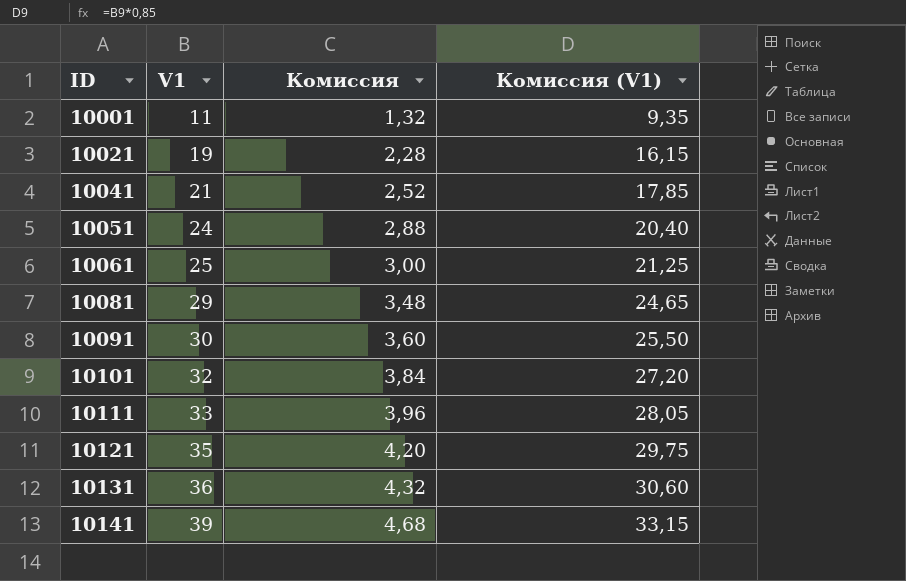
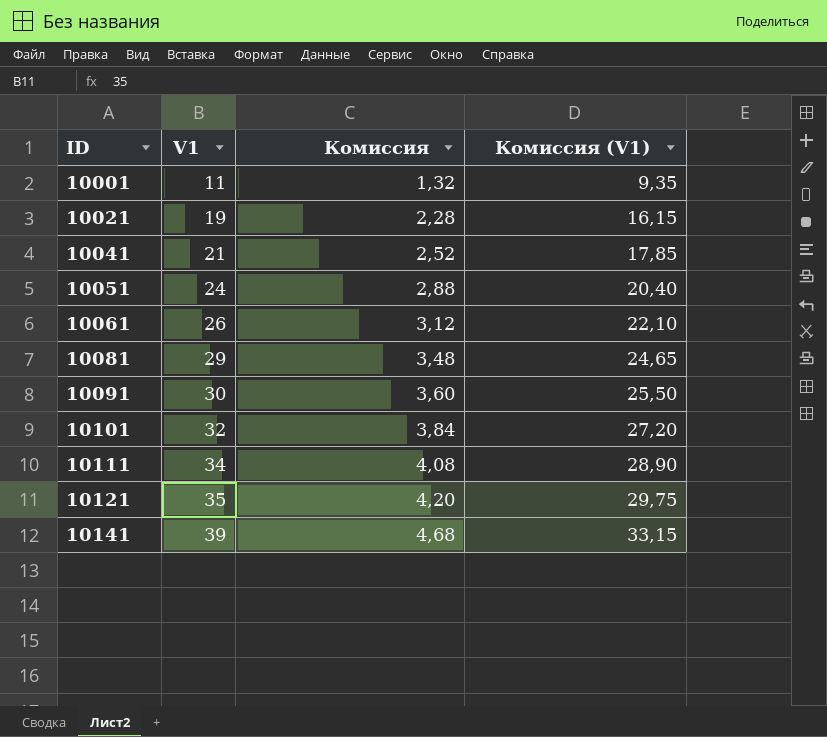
row 10131: 36 | 4,32 | 30,60 -> none
10061 | V1: 25 -> 26
10061 | Комиссия: 3,00 -> 3,12
10061 | Комиссия (V1): 21,25 -> 22,10
10111 | V1: 33 -> 34
10111 | Комиссия: 3,96 -> 4,08
10111 | Комиссия (V1): 28,05 -> 28,90

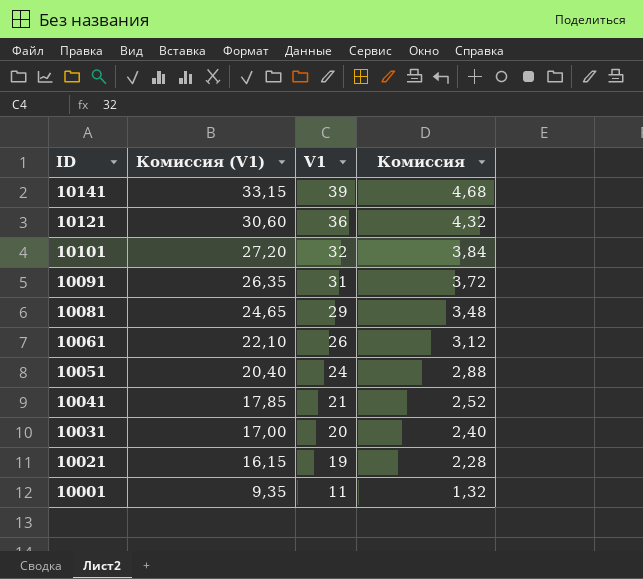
row order: ID ascending -> ID descending
column Комиссия (V1) | position: 4 -> 2
row 10111: 34 | 4,08 | 28,90 -> none
10121 | Комиссия (V1): 29,75 -> 30,60
10121 | V1: 35 -> 36
10121 | Комиссия: 4,20 -> 4,32
10091 | Комиссия (V1): 25,50 -> 26,35
10091 | V1: 30 -> 31
10091 | Комиссия: 3,60 -> 3,72
row 10031: none -> 17,00 | 20 | 2,40

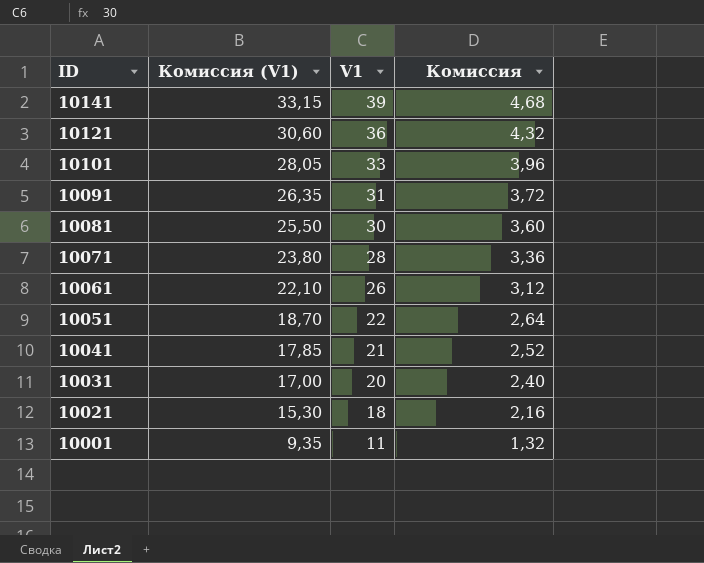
10101 | Комиссия (V1): 27,20 -> 28,05
10101 | V1: 32 -> 33
10101 | Комиссия: 3,84 -> 3,96
10081 | Комиссия (V1): 24,65 -> 25,50
10081 | V1: 29 -> 30
10081 | Комиссия: 3,48 -> 3,60
row 10071: none -> 23,80 | 28 | 3,36
10051 | Комиссия (V1): 20,40 -> 18,70
10051 | V1: 24 -> 22
10051 | Комиссия: 2,88 -> 2,64
10021 | Комиссия (V1): 16,15 -> 15,30
10021 | V1: 19 -> 18
10021 | Комиссия: 2,28 -> 2,16

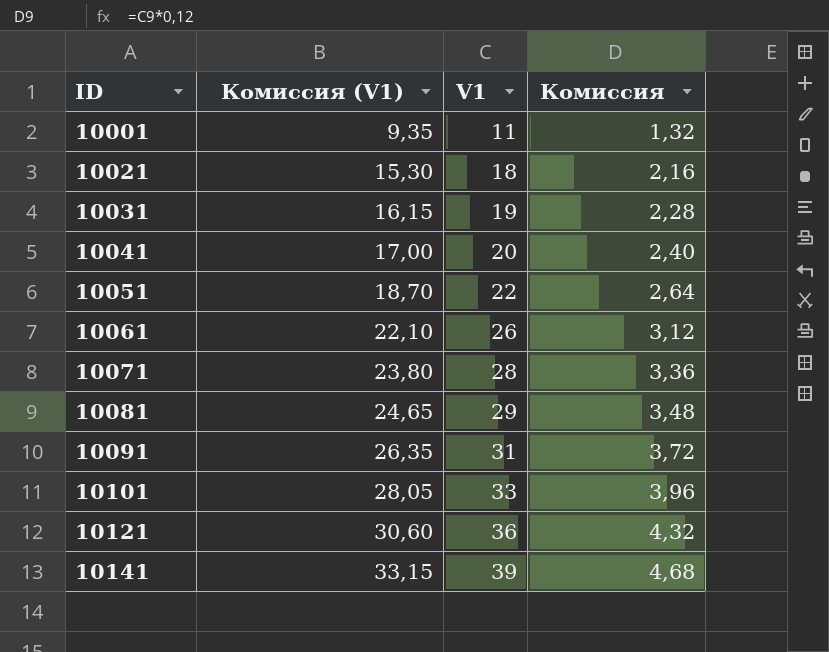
row order: ID descending -> ID ascending
10031 | Комиссия (V1): 17,00 -> 16,15
10031 | V1: 20 -> 19
10031 | Комиссия: 2,40 -> 2,28
10041 | Комиссия (V1): 17,85 -> 17,00
10041 | V1: 21 -> 20
10041 | Комиссия: 2,52 -> 2,40
10081 | Комиссия (V1): 25,50 -> 24,65
10081 | V1: 30 -> 29
10081 | Комиссия: 3,60 -> 3,48

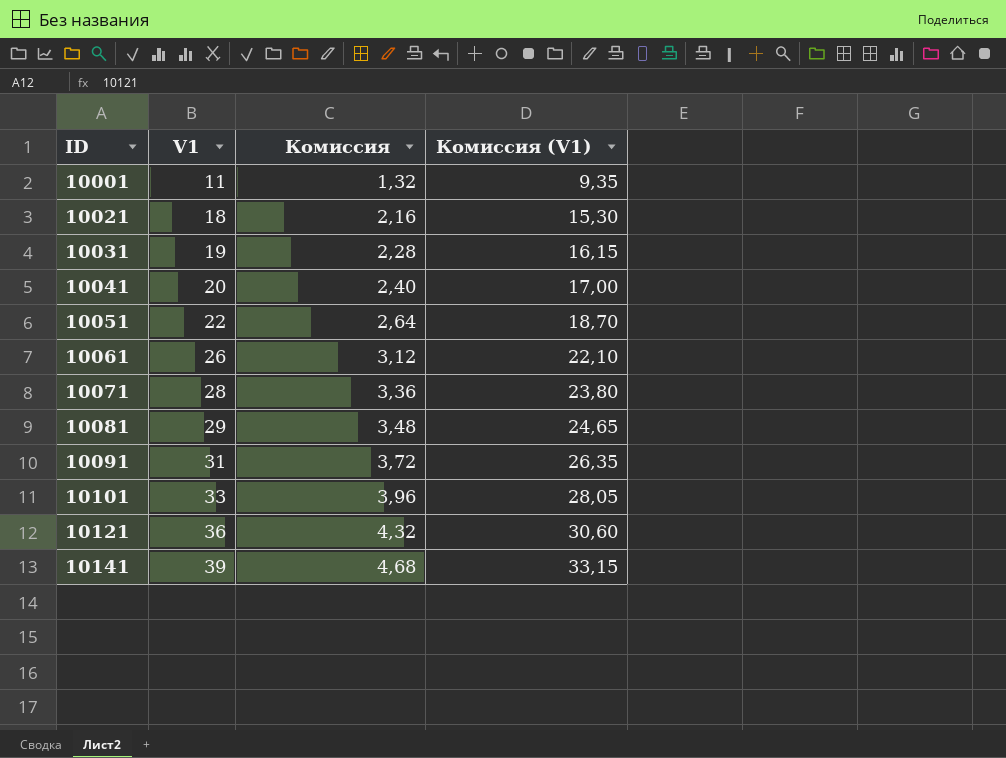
column Комиссия (V1) | position: 2 -> 4

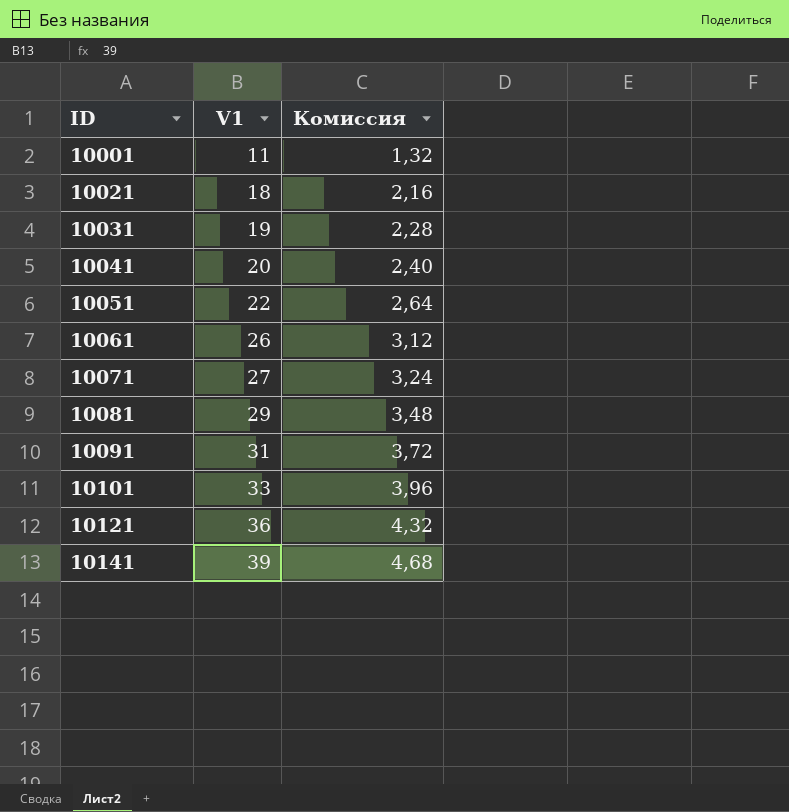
column Комиссия (V1) | formula: [V1] * 0,85 -> none
10071 | V1: 28 -> 27
10071 | Комиссия: 3,36 -> 3,24

